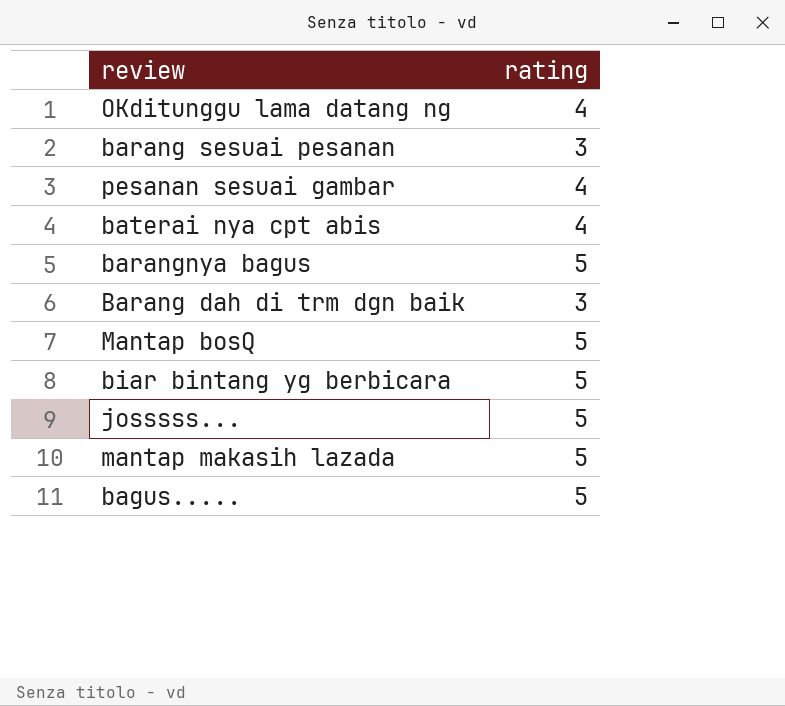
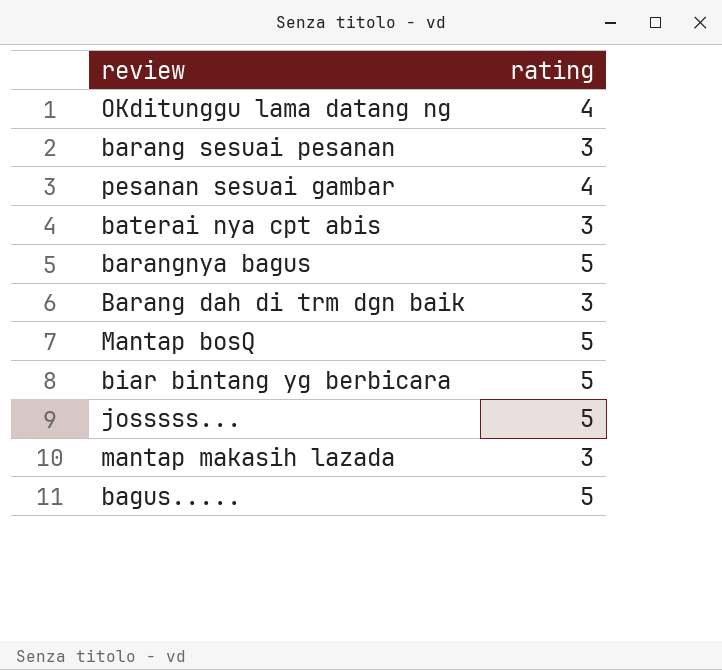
baterai nya cpt abis | rating: 4 -> 3
mantap makasih lazada | rating: 5 -> 3

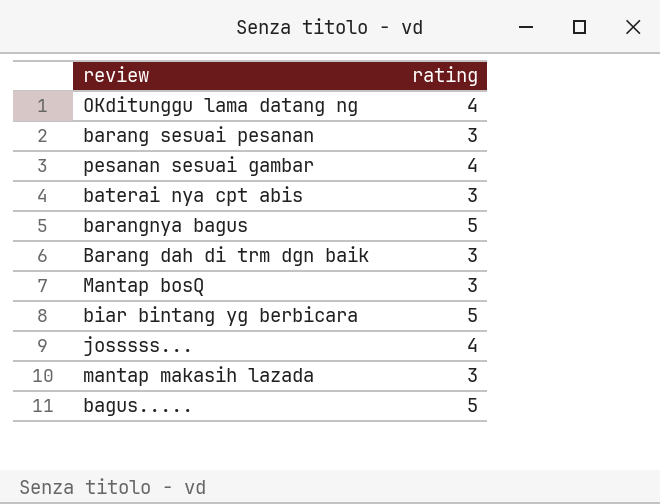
Mantap bosQ | rating: 5 -> 3
josssss... | rating: 5 -> 4

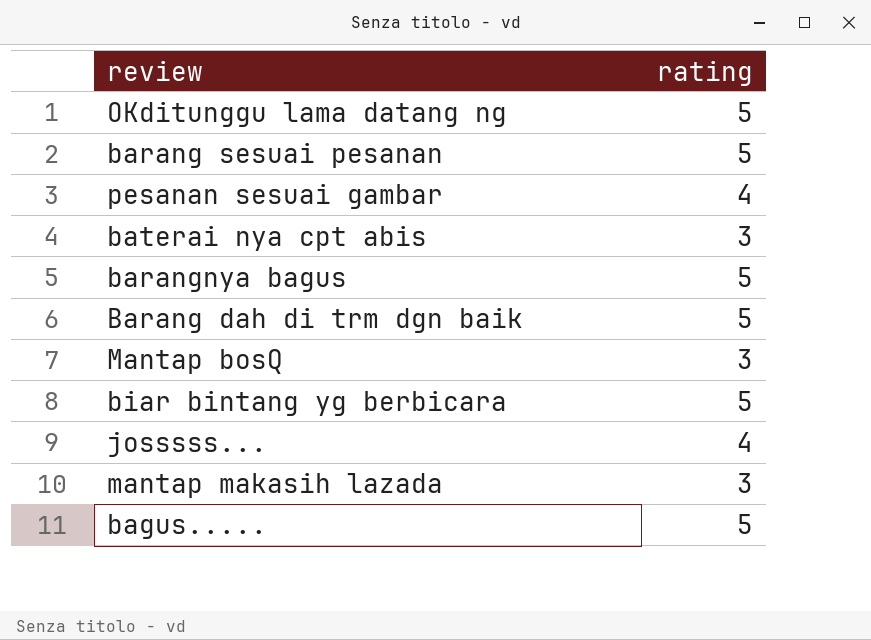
OKditunggu lama datang ng | rating: 4 -> 5
barang sesuai pesanan | rating: 3 -> 5
Barang dah di trm dgn baik | rating: 3 -> 5

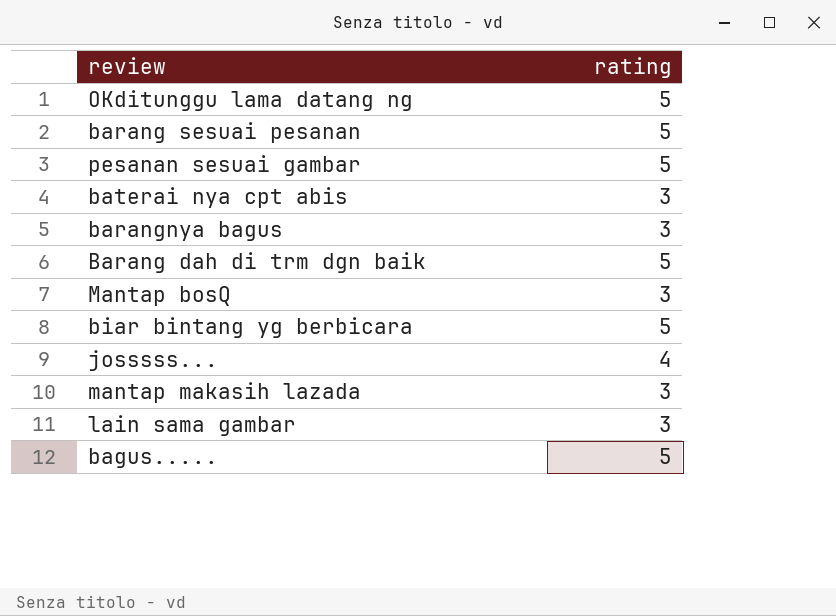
pesanan sesuai gambar | rating: 4 -> 5
barangnya bagus | rating: 5 -> 3
row lain sama gambar: none -> 3

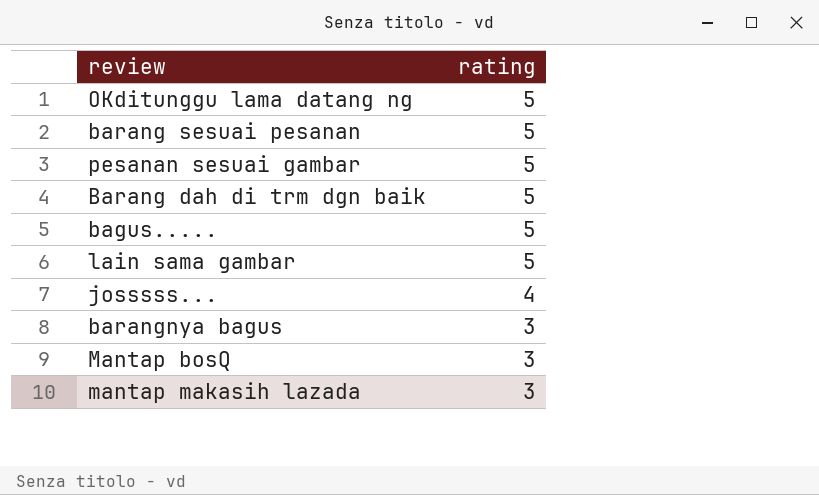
row order: none -> rating descending
row baterai nya cpt abis: 3 -> none
row biar bintang yg berbicara: 5 -> none
lain sama gambar | rating: 3 -> 5

